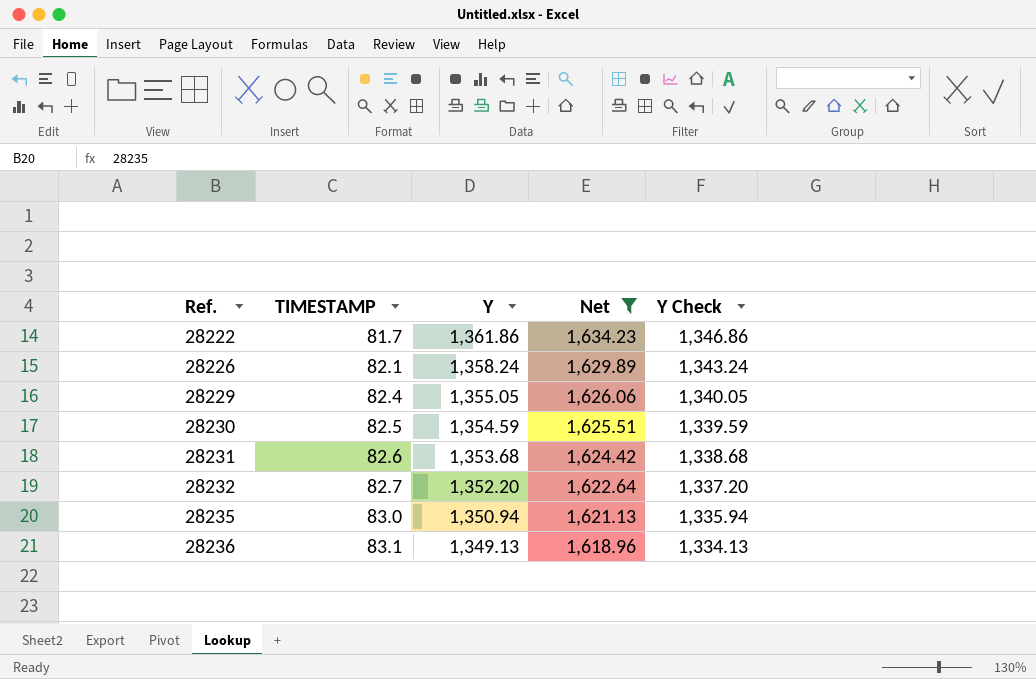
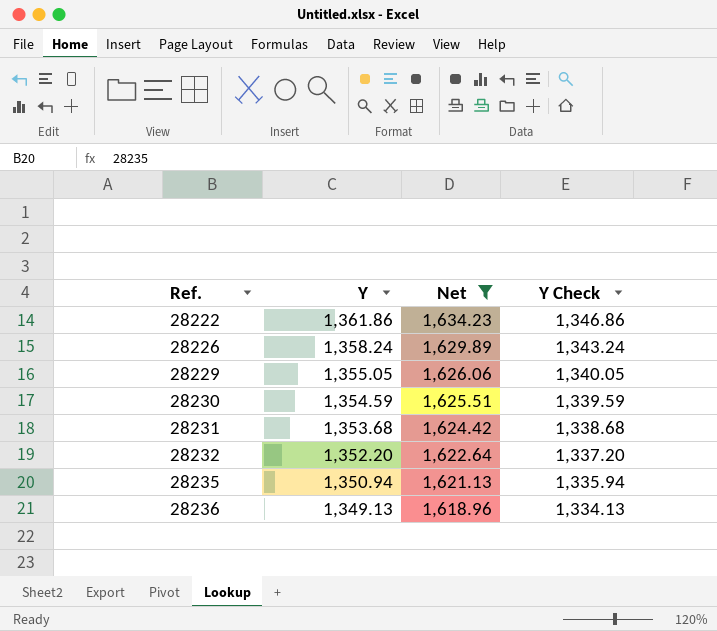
column TIMESTAMP | position: 2 -> none

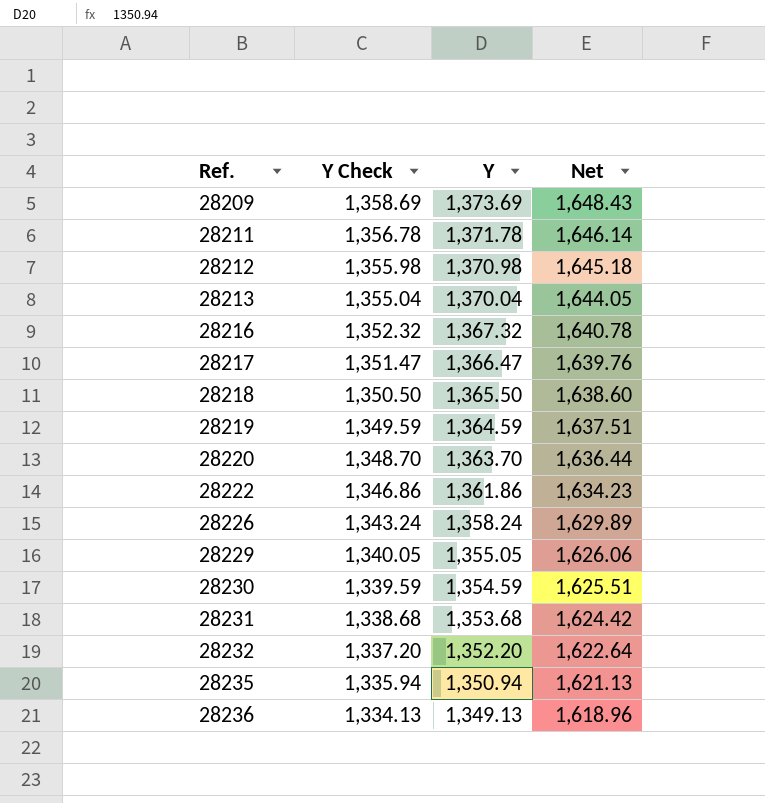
filter: Net <= 1,634.23 -> none
column Y Check | position: 4 -> 2

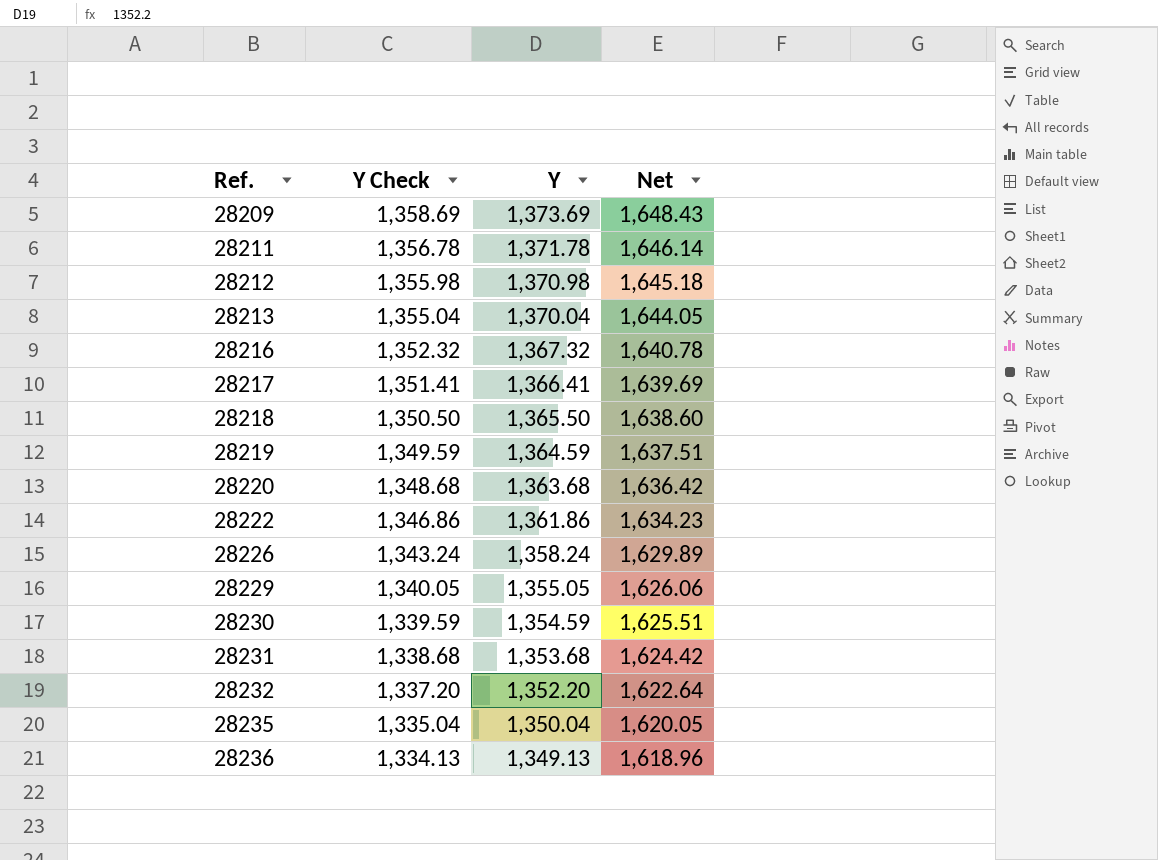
28217 | Y Check: 1,351.47 -> 1,351.41
28217 | Y: 1,366.47 -> 1,366.41
28217 | Net: 1,639.76 -> 1,639.69
28220 | Y Check: 1,348.70 -> 1,348.68
28220 | Y: 1,363.70 -> 1,363.68
28220 | Net: 1,636.44 -> 1,636.42
28235 | Y Check: 1,335.94 -> 1,335.04
28235 | Y: 1,350.94 -> 1,350.04
28235 | Net: 1,621.13 -> 1,620.05

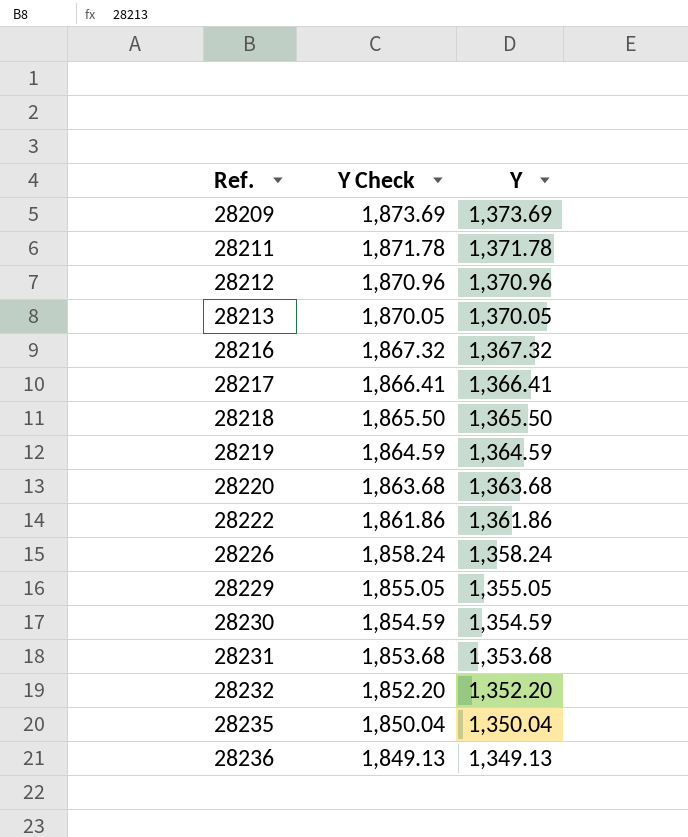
column Net | formula: [Y] * 1.2 -> none
column Y Check | formula: [Y] - 15 -> [Y] + 500
28212 | Y: 1,370.98 -> 1,370.96
28213 | Y: 1,370.04 -> 1,370.05

